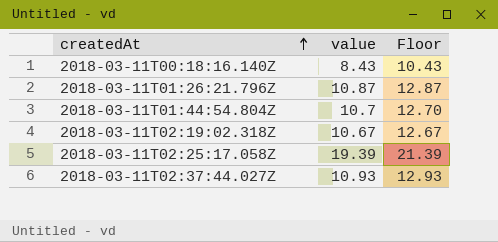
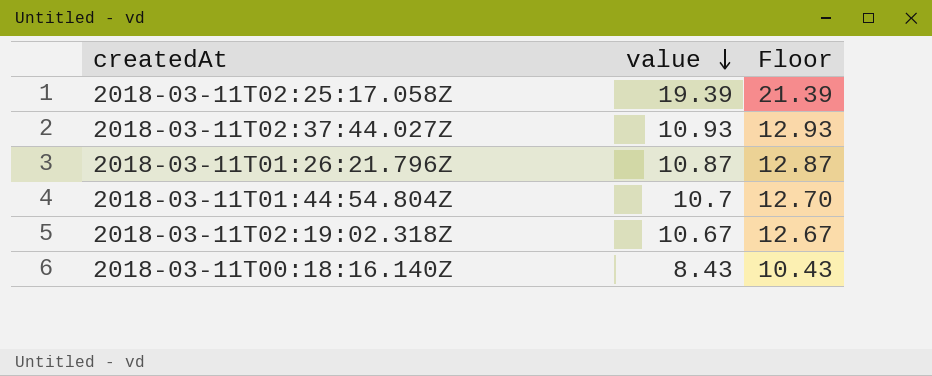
row order: createdAt ascending -> value descending

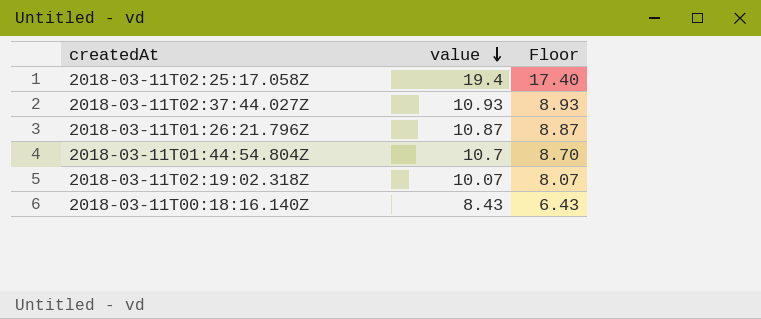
column Floor | formula: [value] + 2 -> [value] - 2
2018-03-11T02:25:17.058Z | value: 19.39 -> 19.4
2018-03-11T02:19:02.318Z | value: 10.67 -> 10.07

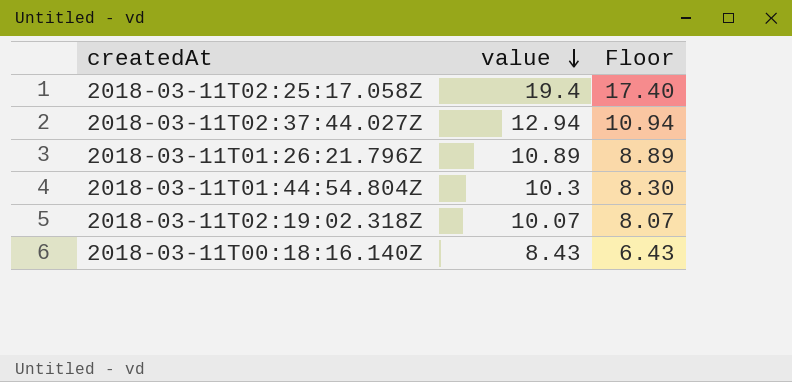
2018-03-11T02:37:44.027Z | value: 10.93 -> 12.94
2018-03-11T02:37:44.027Z | Floor: 8.93 -> 10.94
2018-03-11T01:26:21.796Z | value: 10.87 -> 10.89
2018-03-11T01:26:21.796Z | Floor: 8.87 -> 8.89
2018-03-11T01:44:54.804Z | value: 10.7 -> 10.3
2018-03-11T01:44:54.804Z | Floor: 8.70 -> 8.30

